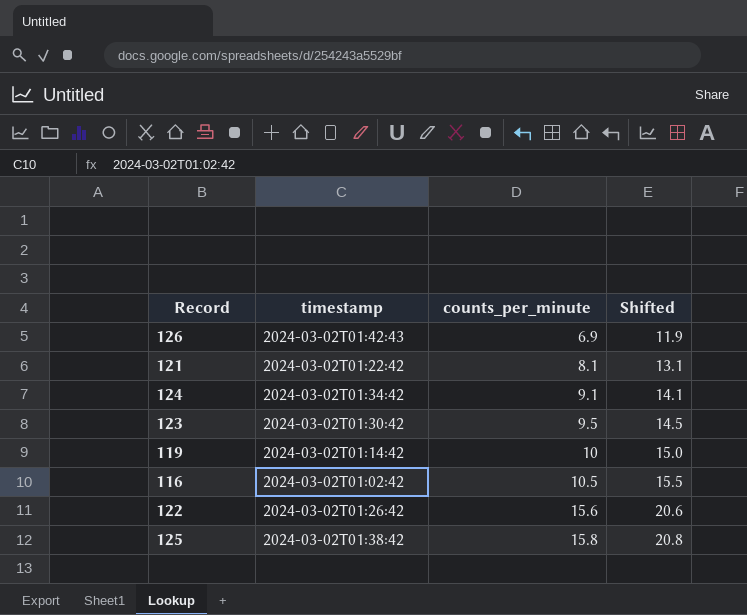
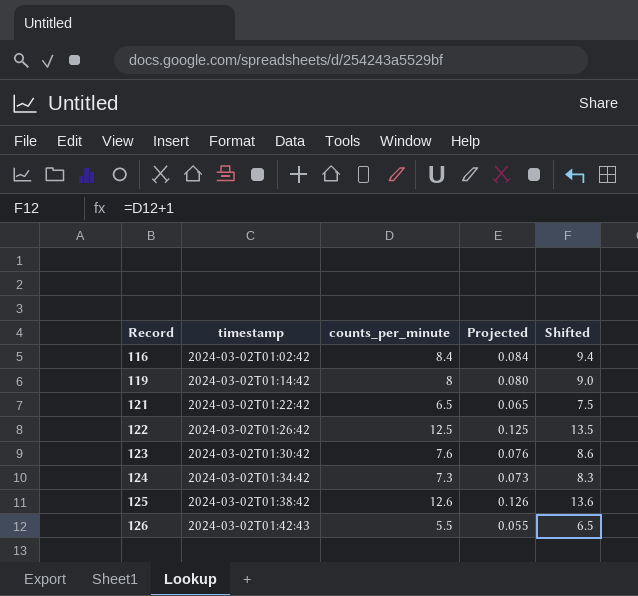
row order: counts_per_minute ascending -> Record ascending
column Projected | formula: none -> [counts_per_minute] * 0.01
column Shifted | formula: [counts_per_minute] + 5 -> [counts_per_minute] + 1
116 | counts_per_minute: 10.5 -> 8.4
119 | counts_per_minute: 10 -> 8
121 | counts_per_minute: 8.1 -> 6.5
122 | counts_per_minute: 15.6 -> 12.5
123 | counts_per_minute: 9.5 -> 7.6
124 | counts_per_minute: 9.1 -> 7.3
125 | counts_per_minute: 15.8 -> 12.6
126 | counts_per_minute: 6.9 -> 5.5

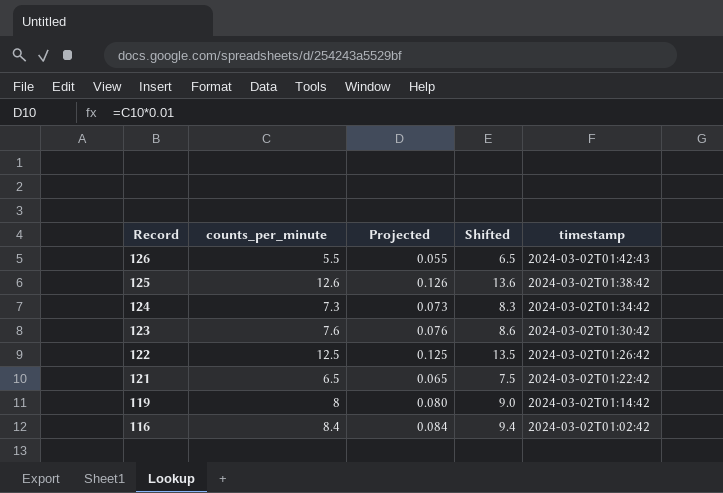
row order: Record ascending -> Record descending
column timestamp | position: 2 -> 5

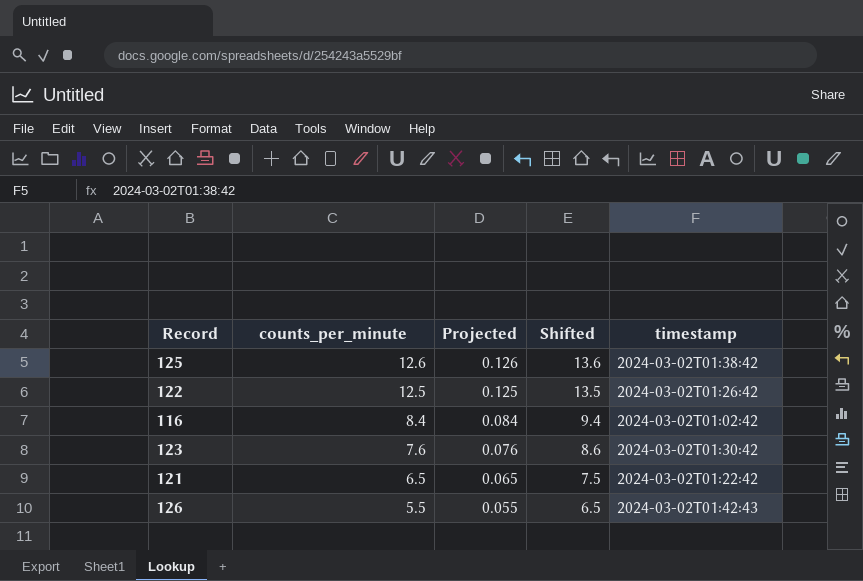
row order: Record descending -> counts_per_minute descending
row 124: 7.3 | 0.073 | 8.3 | 2024-03-02T01:34:42 -> none
row 119: 8 | 0.080 | 9.0 | 2024-03-02T01:14:42 -> none

